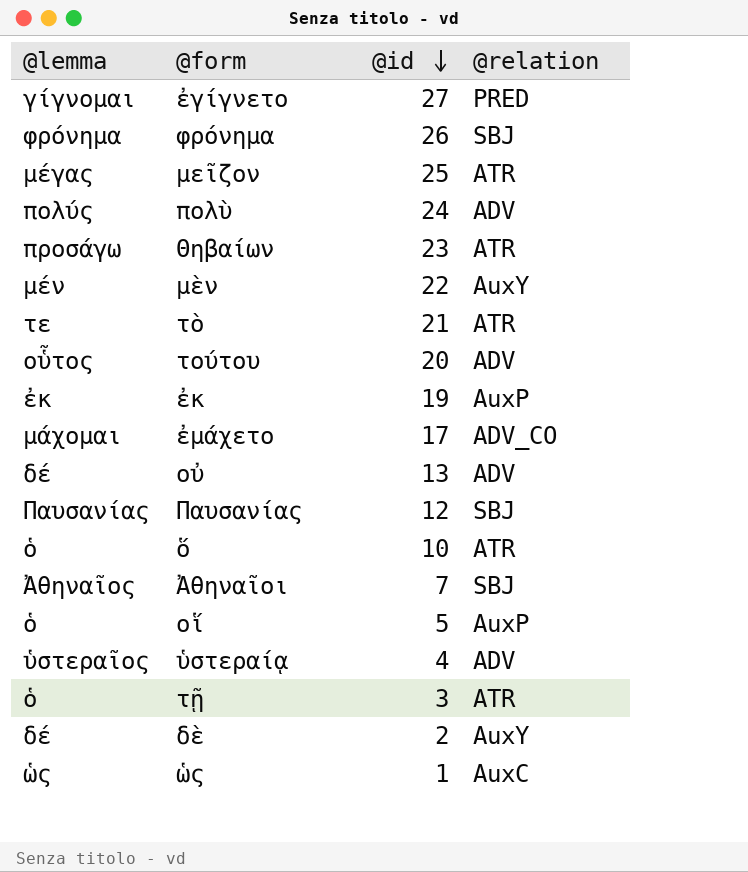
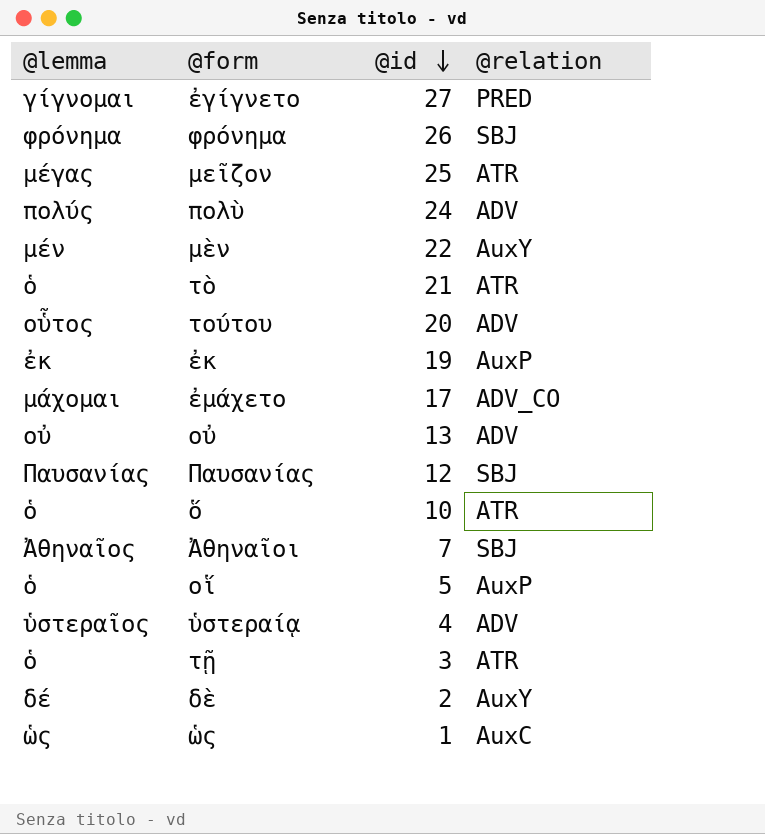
row Θηβαίων: προσάγω | 23 | ATR -> none
τὸ | @lemma: τε -> ὁ
οὐ | @lemma: δέ -> οὐ

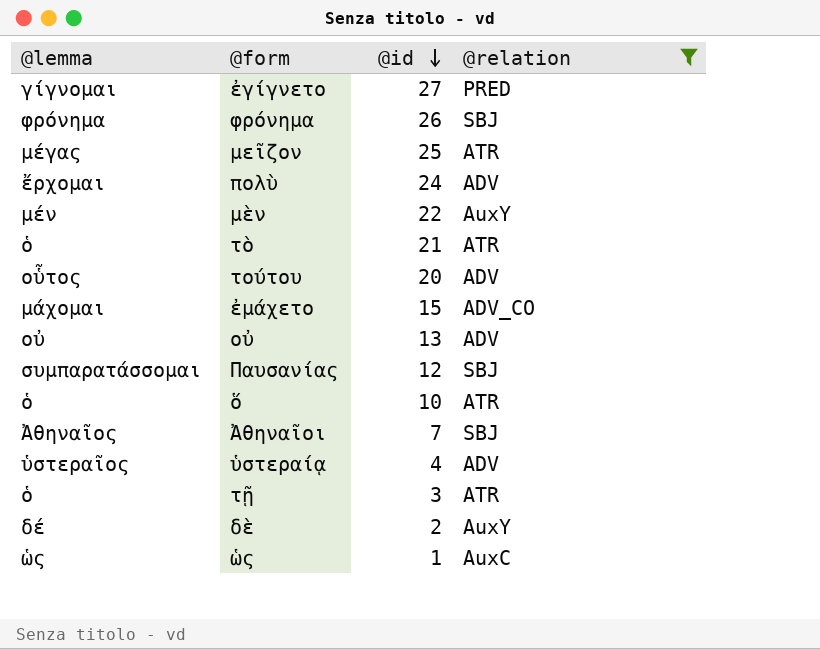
filter: none -> @relation != AuxP
πολὺ | @lemma: πολύς -> ἔρχομαι
ἐμάχετο | @id: 17 -> 15
Παυσανίας | @lemma: Παυσανίας -> συμπαρατάσσομαι

